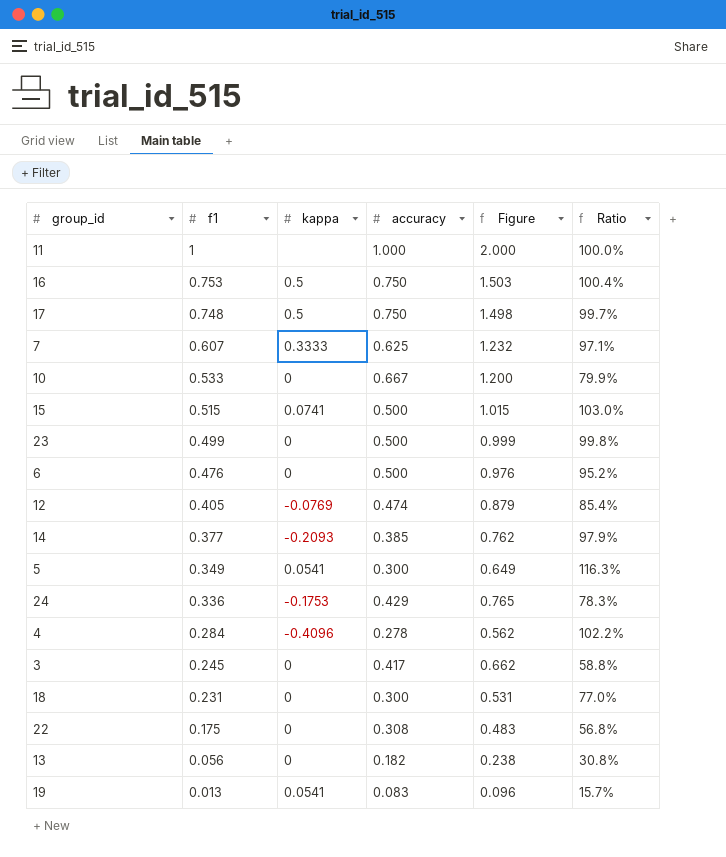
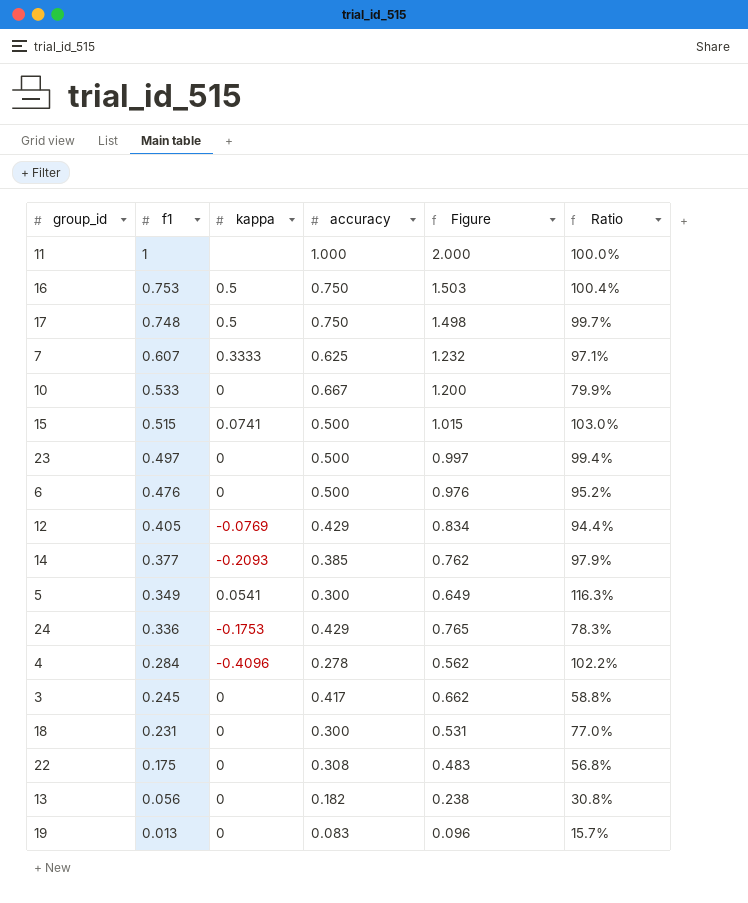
23 | f1: 0.499 -> 0.497
23 | Figure: 0.999 -> 0.997
23 | Ratio: 99.8% -> 99.4%
12 | accuracy: 0.474 -> 0.429
12 | Figure: 0.879 -> 0.834
12 | Ratio: 85.4% -> 94.4%
19 | kappa: 0.0541 -> 0

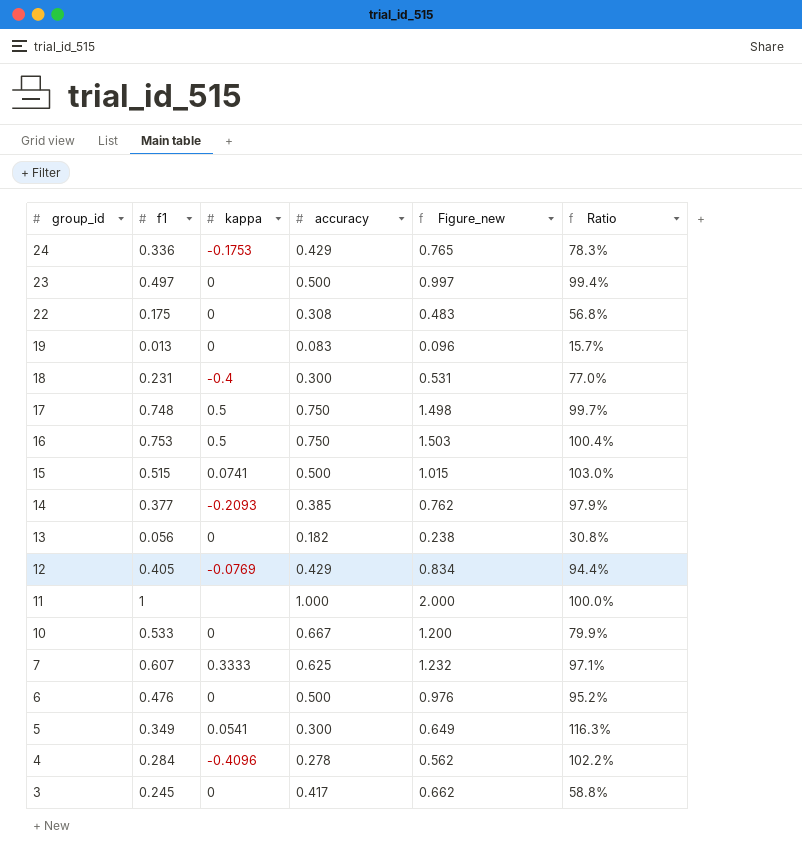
row order: f1 descending -> group_id descending
column name: Figure -> Figure_new
18 | kappa: 0 -> -0.4

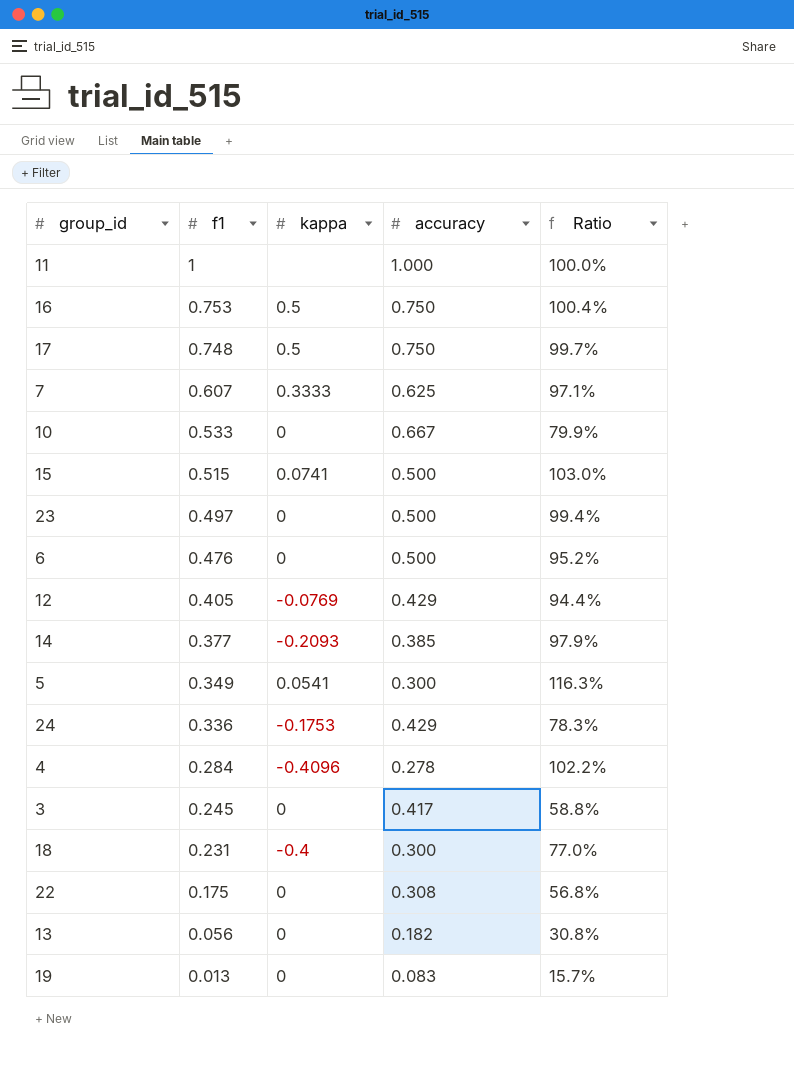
row order: group_id descending -> f1 descending
column Figure_new | formula: [f1] + [accuracy] -> none

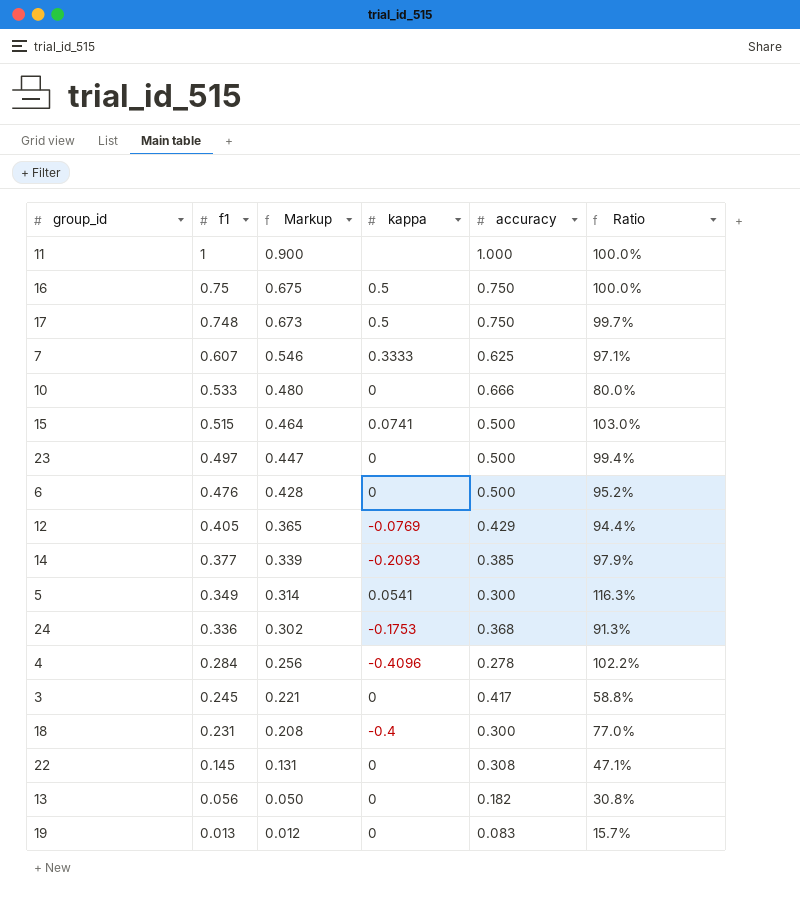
column Markup | formula: none -> [f1] * 0.9
16 | f1: 0.753 -> 0.75
16 | Ratio: 100.4% -> 100.0%
10 | accuracy: 0.667 -> 0.666
10 | Ratio: 79.9% -> 80.0%
24 | accuracy: 0.429 -> 0.368
24 | Ratio: 78.3% -> 91.3%
22 | f1: 0.175 -> 0.145
22 | Ratio: 56.8% -> 47.1%

